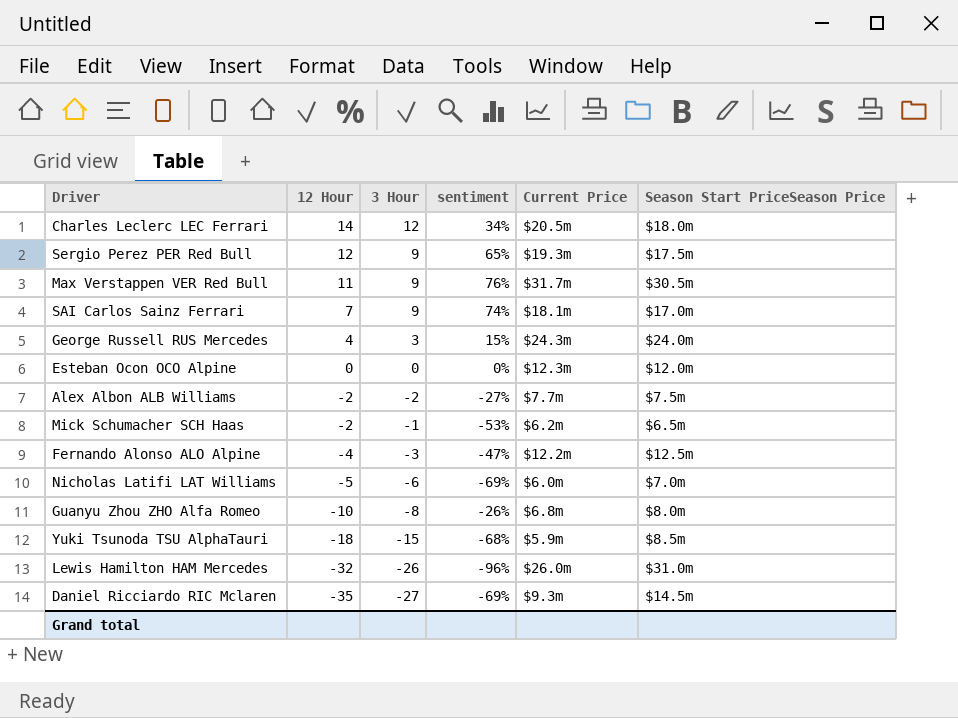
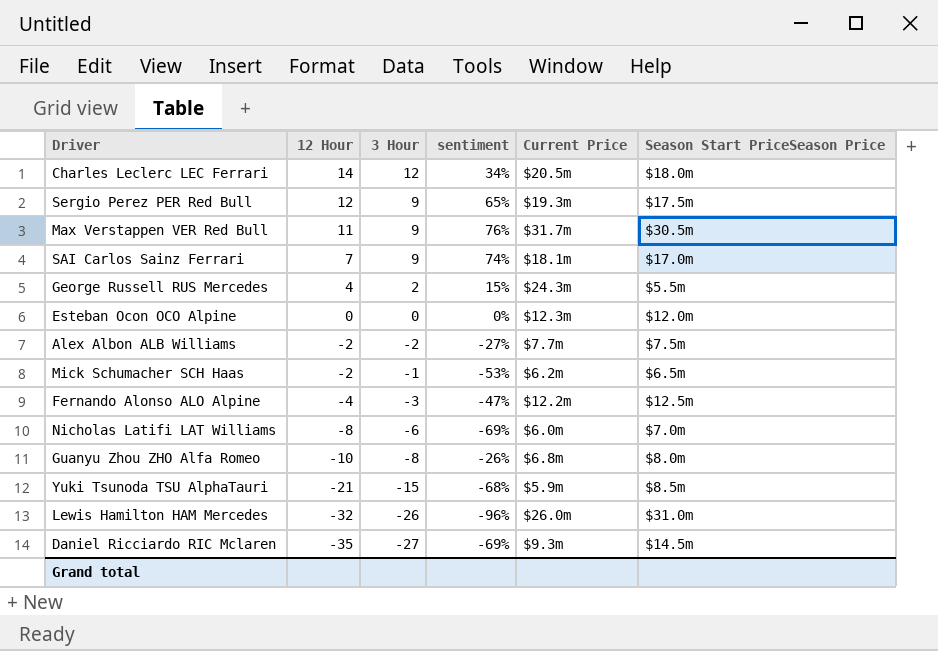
George Russell RUS Mercedes | 3 Hour: 3 -> 2
George Russell RUS Mercedes | Season Start PriceSeason Price: $24.0m -> $5.5m
Nicholas Latifi LAT Williams | 12 Hour: -5 -> -8
Yuki Tsunoda TSU AlphaTauri | 12 Hour: -18 -> -21

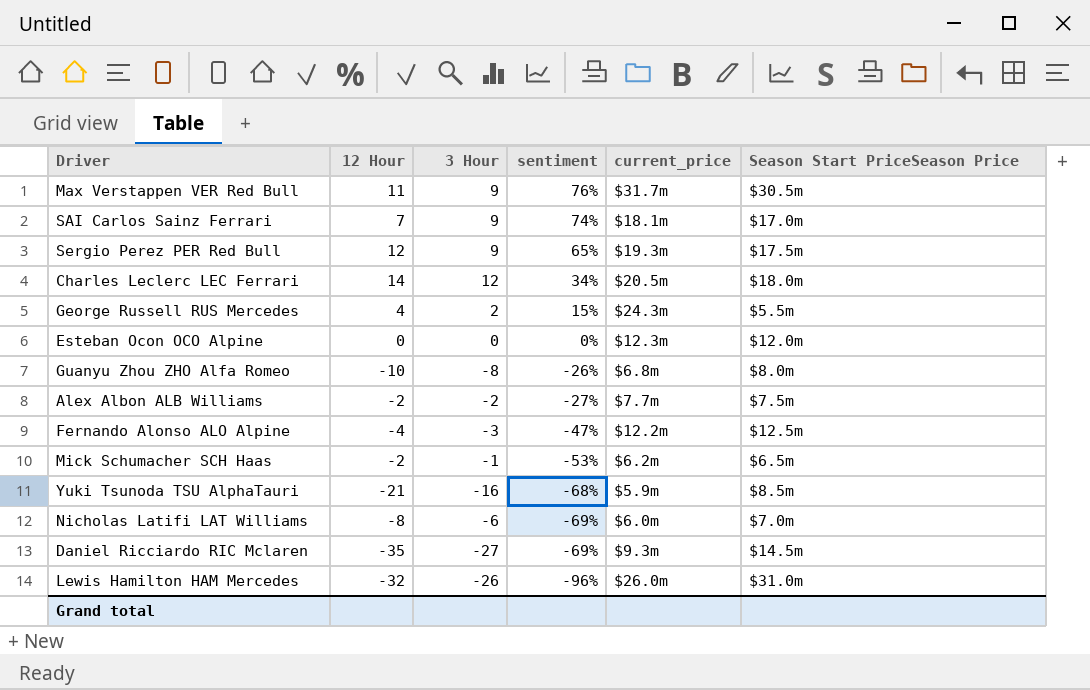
row order: 12 Hour descending -> sentiment descending
column name: Current Price -> current_price
Yuki Tsunoda TSU AlphaTauri | 3 Hour: -15 -> -16

